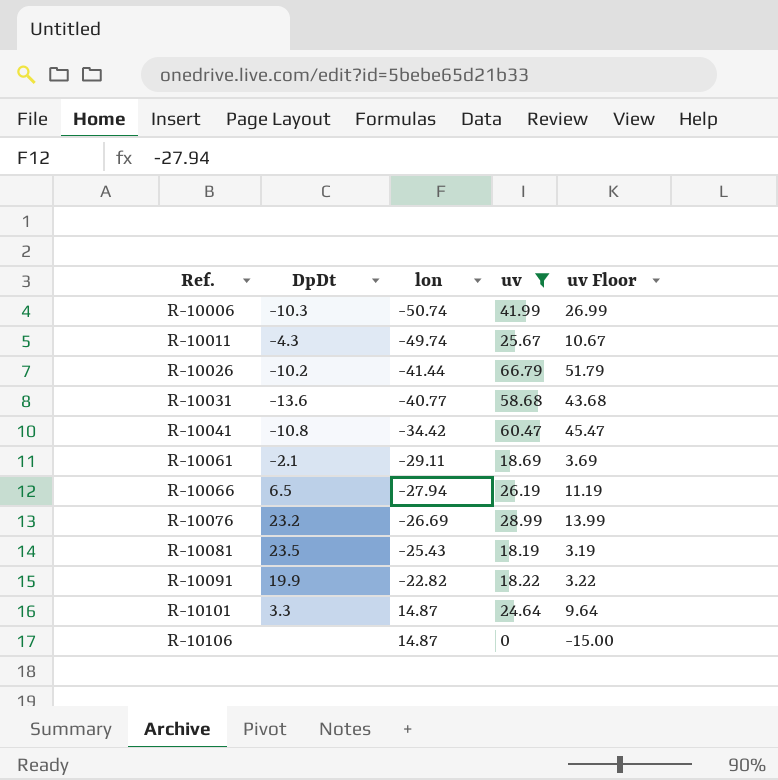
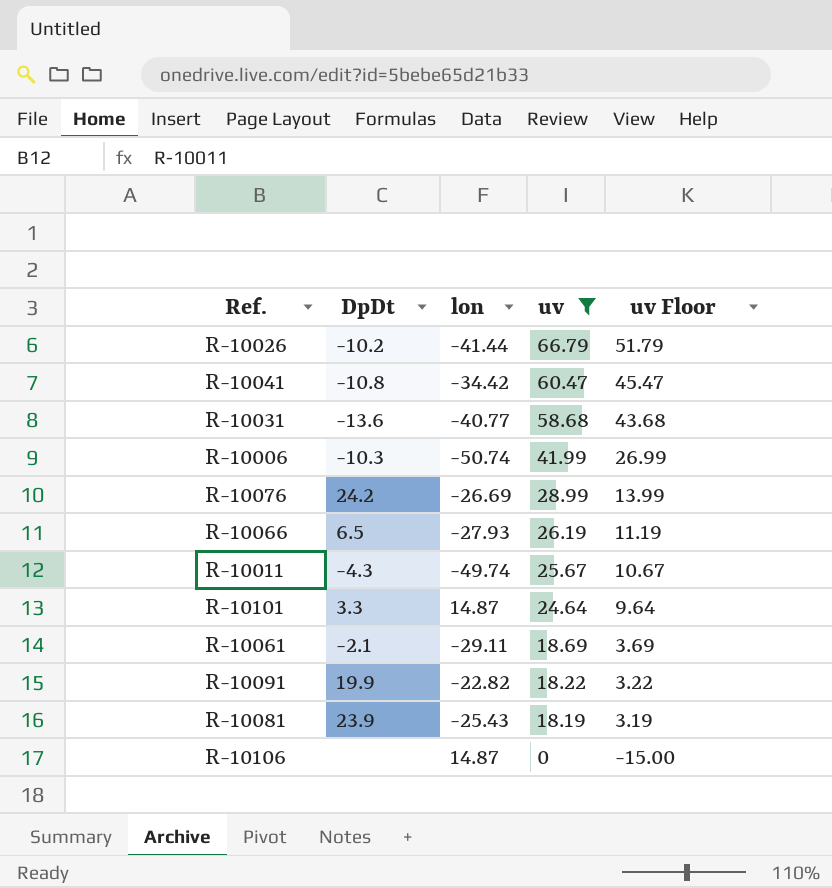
row order: Ref. ascending -> uv descending
R-10076 | DpDt: 23.2 -> 24.2
R-10066 | lon: -27.94 -> -27.93
R-10081 | DpDt: 23.5 -> 23.9

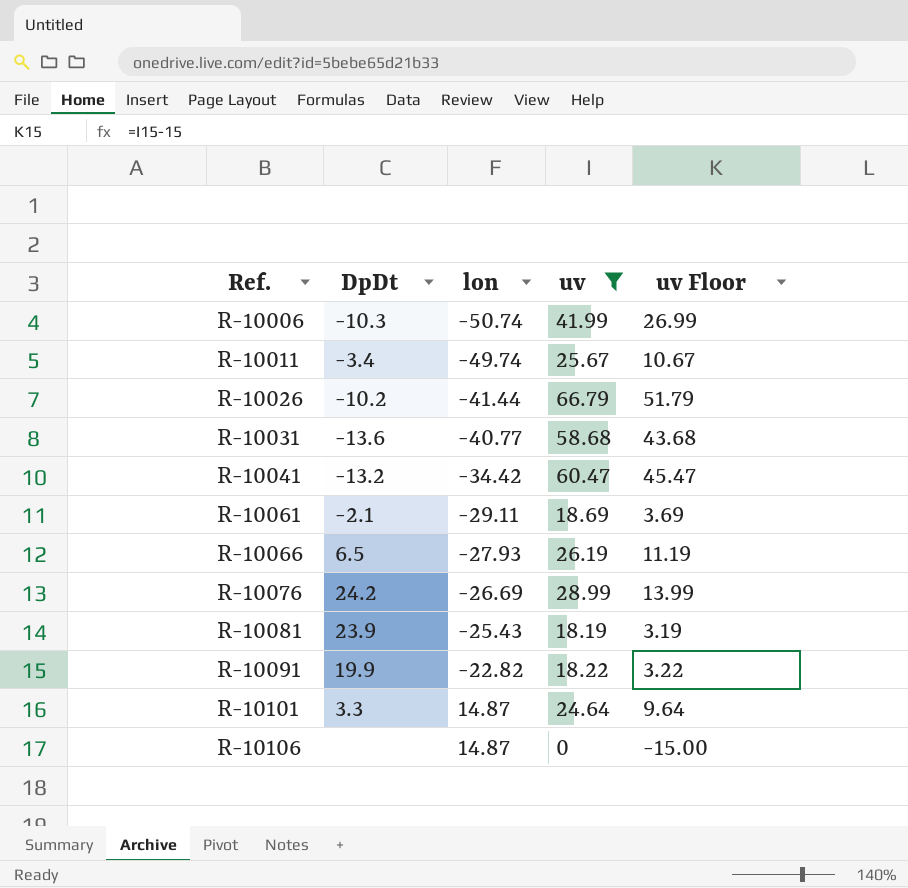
row order: uv descending -> Ref. ascending
R-10011 | DpDt: -4.3 -> -3.4
R-10041 | DpDt: -10.8 -> -13.2

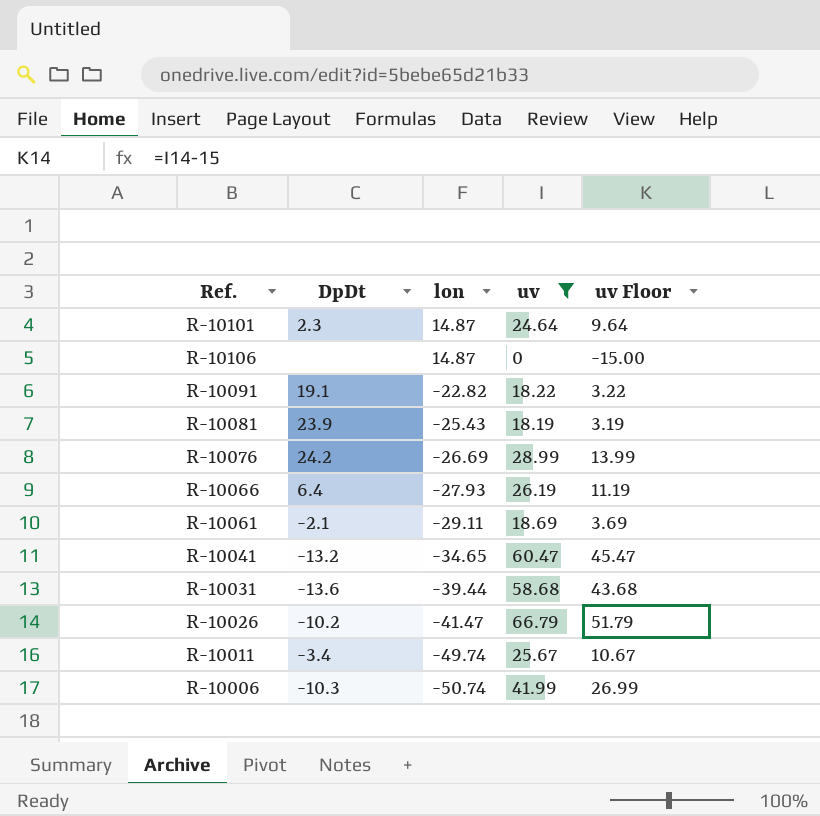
row order: Ref. ascending -> lon descending
R-10101 | DpDt: 3.3 -> 2.3
R-10091 | DpDt: 19.9 -> 19.1
R-10066 | DpDt: 6.5 -> 6.4
R-10041 | lon: -34.42 -> -34.65
R-10031 | lon: -40.77 -> -39.44
R-10026 | lon: -41.44 -> -41.47

